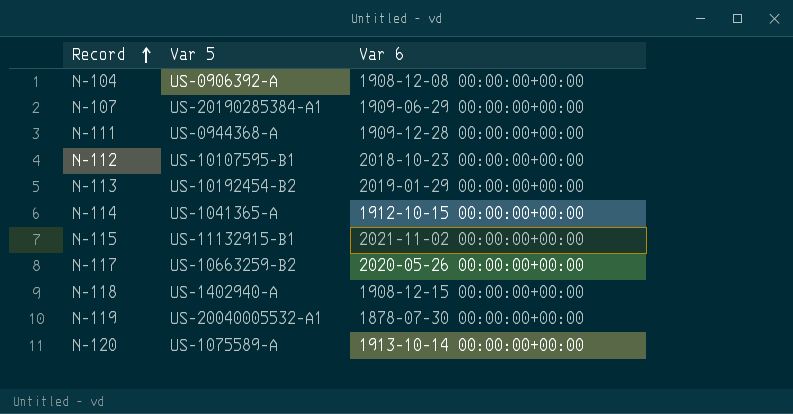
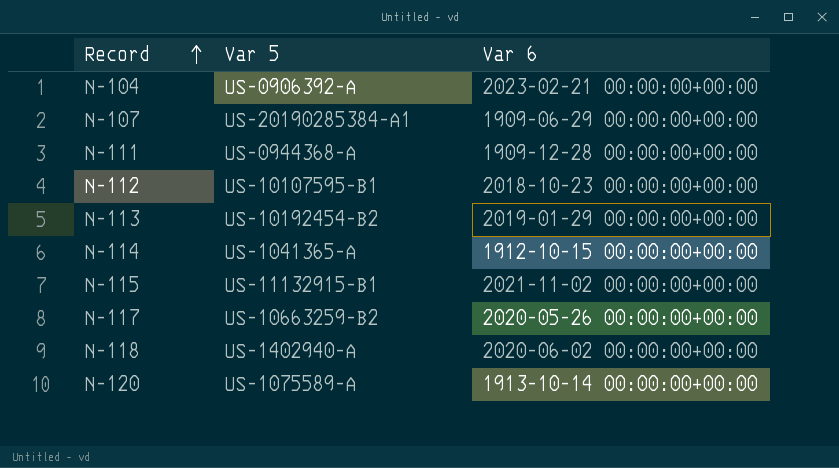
row N-119: US-20040005532-A1 | 1878-07-30 00:00:00+00:00 -> none
N-104 | Var 6: 1908-12-08 00:00:00+00:00 -> 2023-02-21 00:00:00+00:00
N-118 | Var 6: 1908-12-15 00:00:00+00:00 -> 2020-06-02 00:00:00+00:00

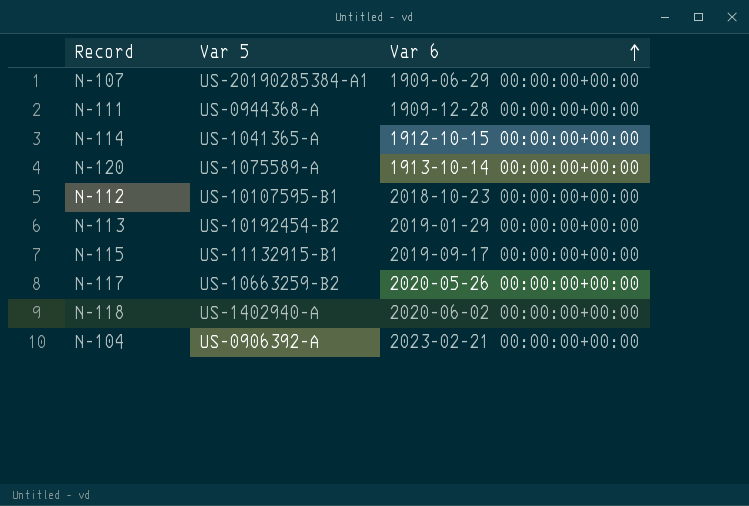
row order: Record ascending -> Var 6 ascending
N-115 | Var 6: 2021-11-02 00:00:00+00:00 -> 2019-09-17 00:00:00+00:00

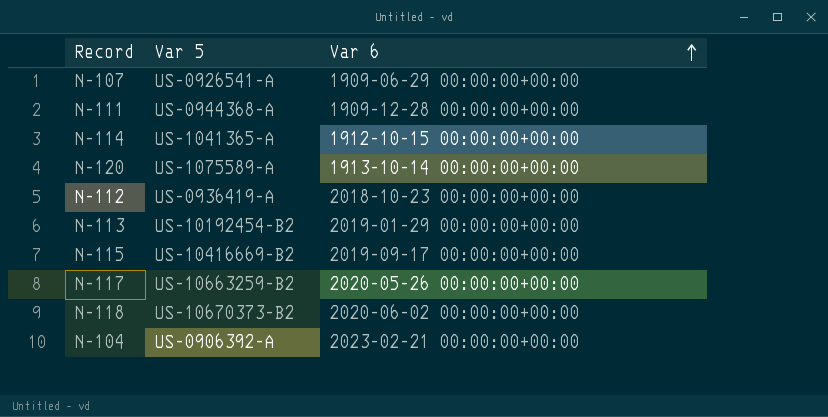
N-107 | Var 5: US-20190285384-A1 -> US-0926541-A
N-112 | Var 5: US-10107595-B1 -> US-0936419-A
N-115 | Var 5: US-11132915-B1 -> US-10416669-B2
N-118 | Var 5: US-1402940-A -> US-10670373-B2

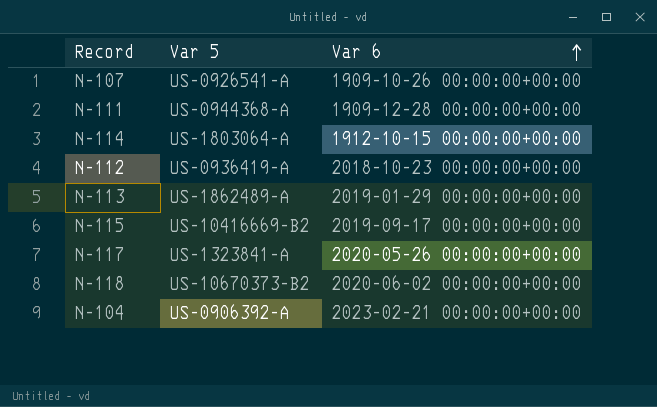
row N-120: US-1075589-A | 1913-10-14 00:00:00+00:00 -> none
N-107 | Var 6: 1909-06-29 00:00:00+00:00 -> 1909-10-26 00:00:00+00:00
N-114 | Var 5: US-1041365-A -> US-1803064-A
N-113 | Var 5: US-10192454-B2 -> US-1862489-A
N-117 | Var 5: US-10663259-B2 -> US-1323841-A

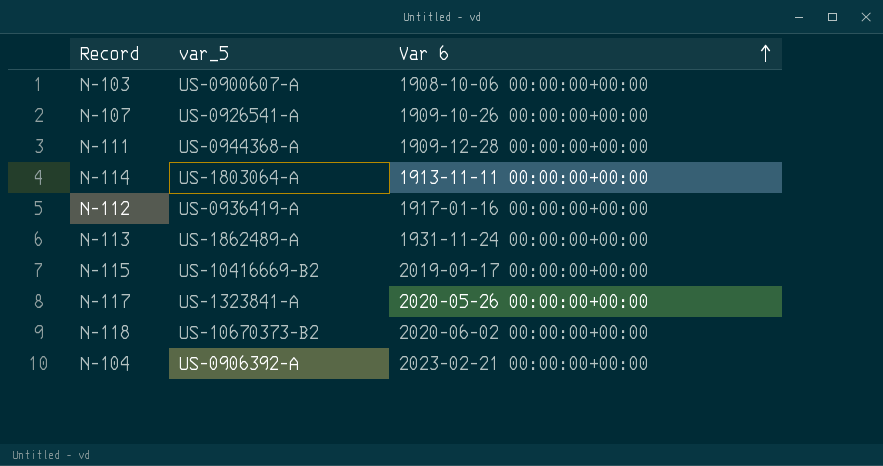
column name: Var 5 -> var_5
row N-103: none -> US-0900607-A | 1908-10-06 00:00:00+00:00
N-114 | Var 6: 1912-10-15 00:00:00+00:00 -> 1913-11-11 00:00:00+00:00
N-112 | Var 6: 2018-10-23 00:00:00+00:00 -> 1917-01-16 00:00:00+00:00
N-113 | Var 6: 2019-01-29 00:00:00+00:00 -> 1931-11-24 00:00:00+00:00

